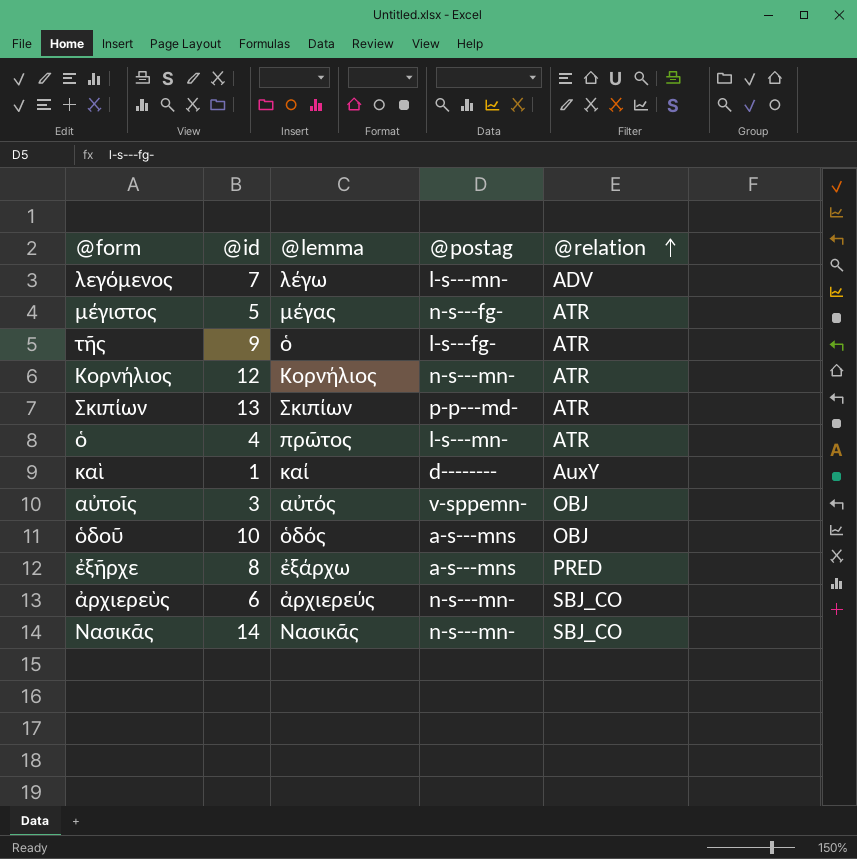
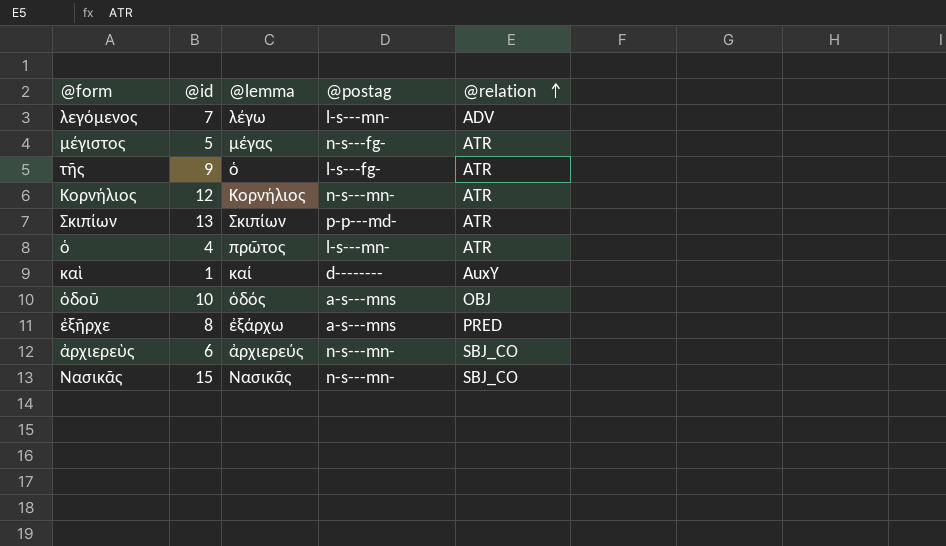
row αὐτοῖς: 3 | αὐτός | v-sppemn- | OBJ -> none
Νασικᾶς | @id: 14 -> 15

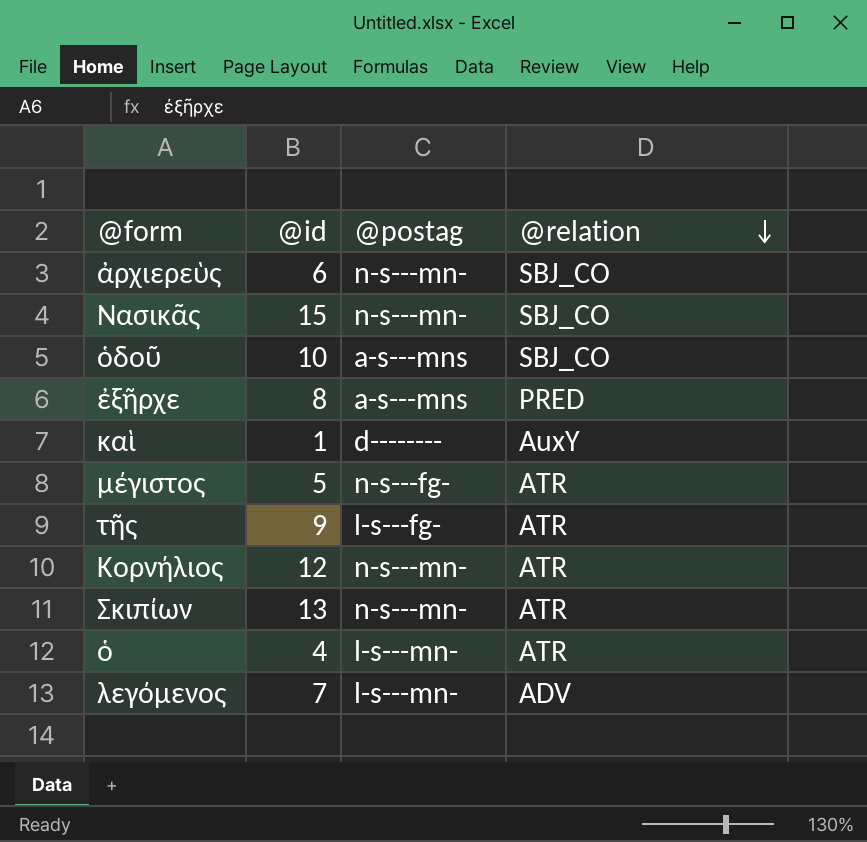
row order: @relation ascending -> @relation descending
column @lemma | position: 3 -> none
ὁδοῦ | @relation: OBJ -> SBJ_CO
Σκιπίων | @postag: p-p---md- -> n-s---mn-

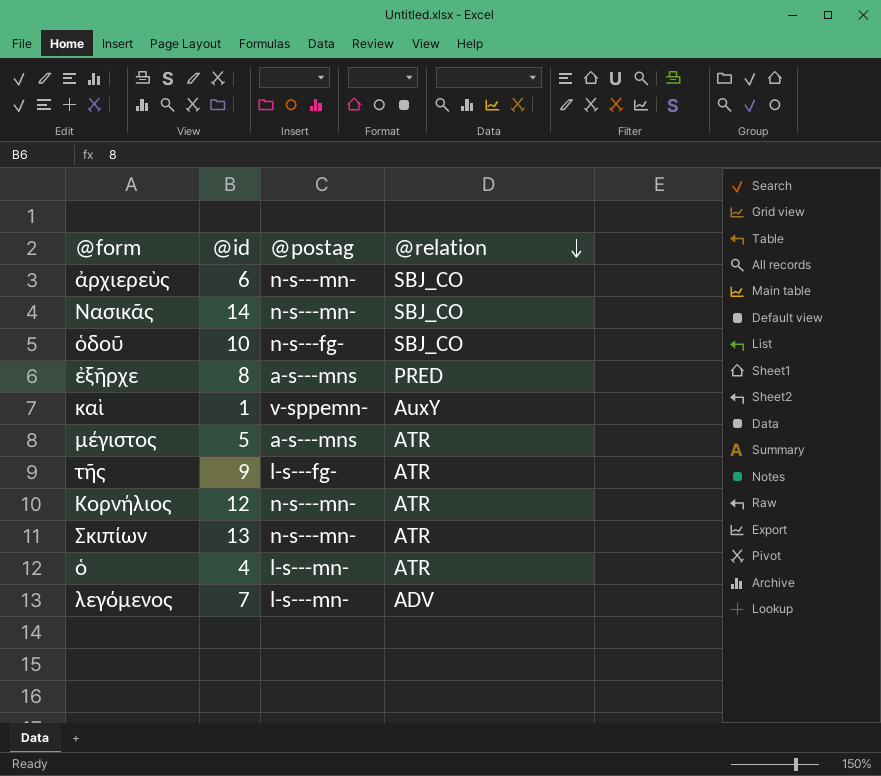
Νασικᾶς | @id: 15 -> 14
ὁδοῦ | @postag: a-s---mns -> n-s---fg-
καὶ | @postag: d-------- -> v-sppemn-
μέγιστος | @postag: n-s---fg- -> a-s---mns

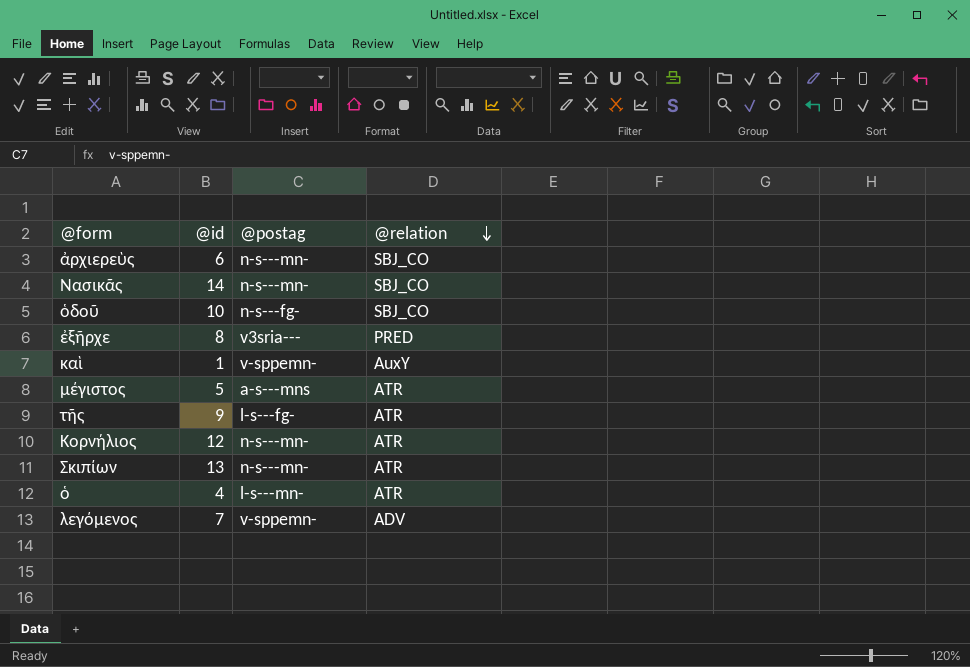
ἐξῆρχε | @postag: a-s---mns -> v3sria---
λεγόμενος | @postag: l-s---mn- -> v-sppemn-

